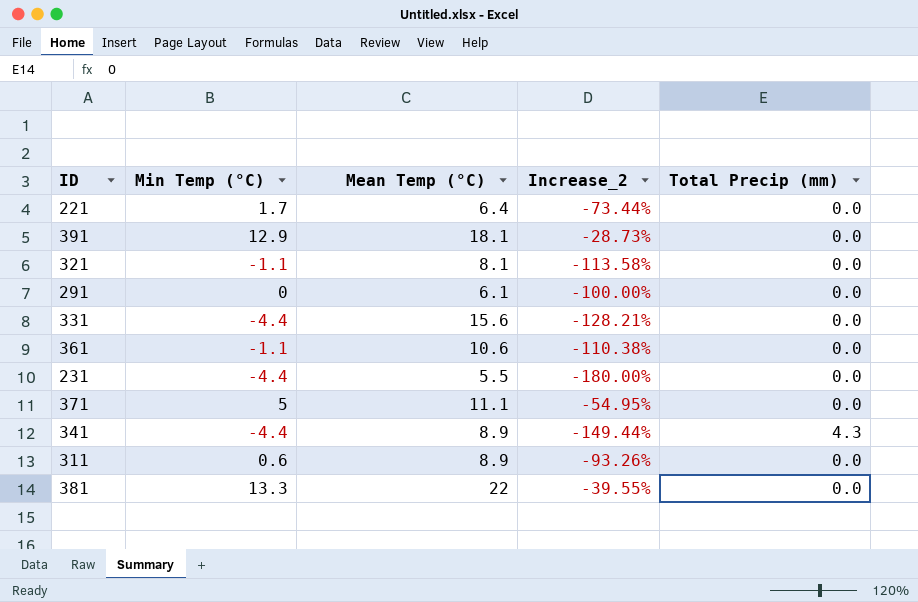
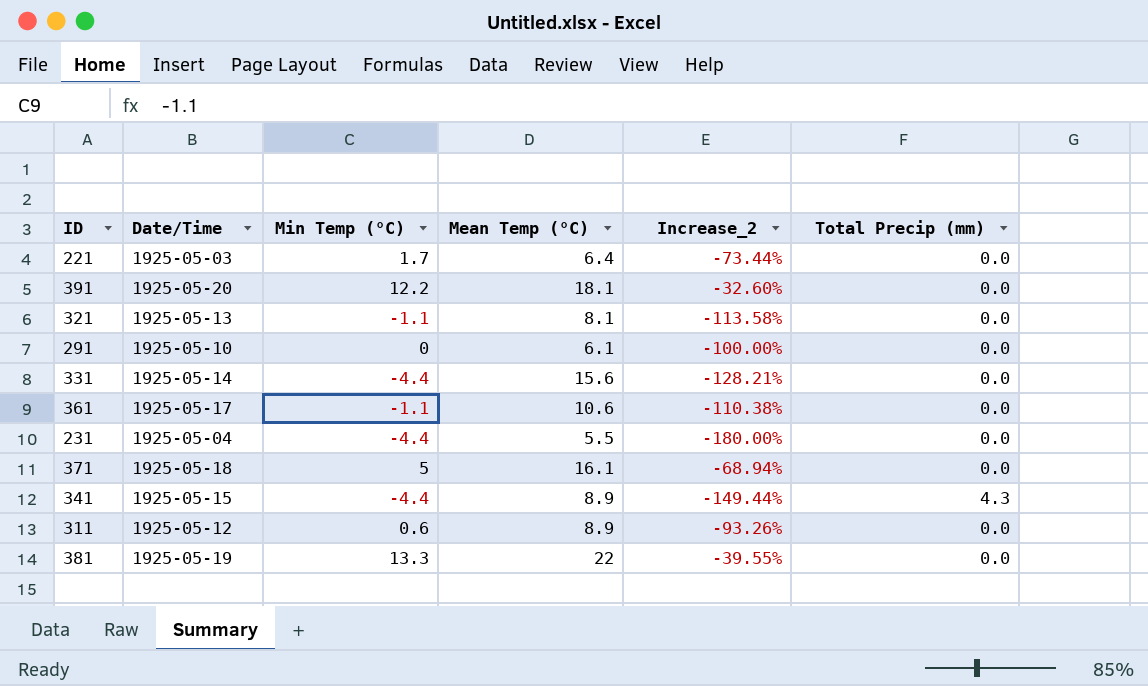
column Date/Time | position: none -> 2
391 | Min Temp (°C): 12.9 -> 12.2
391 | Increase_2: -28.73% -> -32.60%
371 | Mean Temp (°C): 11.1 -> 16.1
371 | Increase_2: -54.95% -> -68.94%

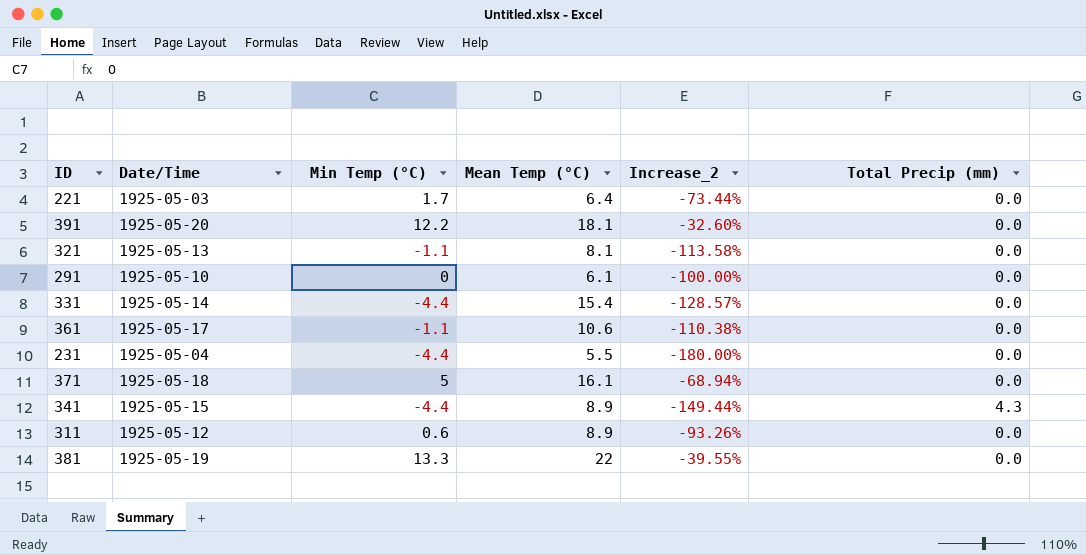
331 | Mean Temp (°C): 15.6 -> 15.4
331 | Increase_2: -128.21% -> -128.57%

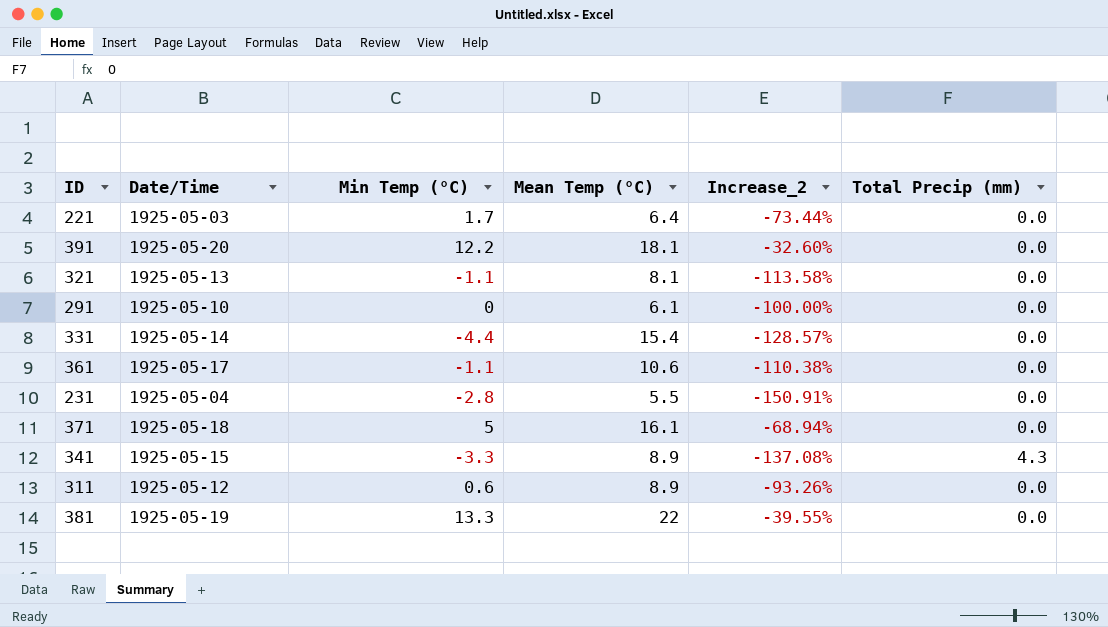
231 | Min Temp (°C): -4.4 -> -2.8
231 | Increase_2: -180.00% -> -150.91%
341 | Min Temp (°C): -4.4 -> -3.3
341 | Increase_2: -149.44% -> -137.08%

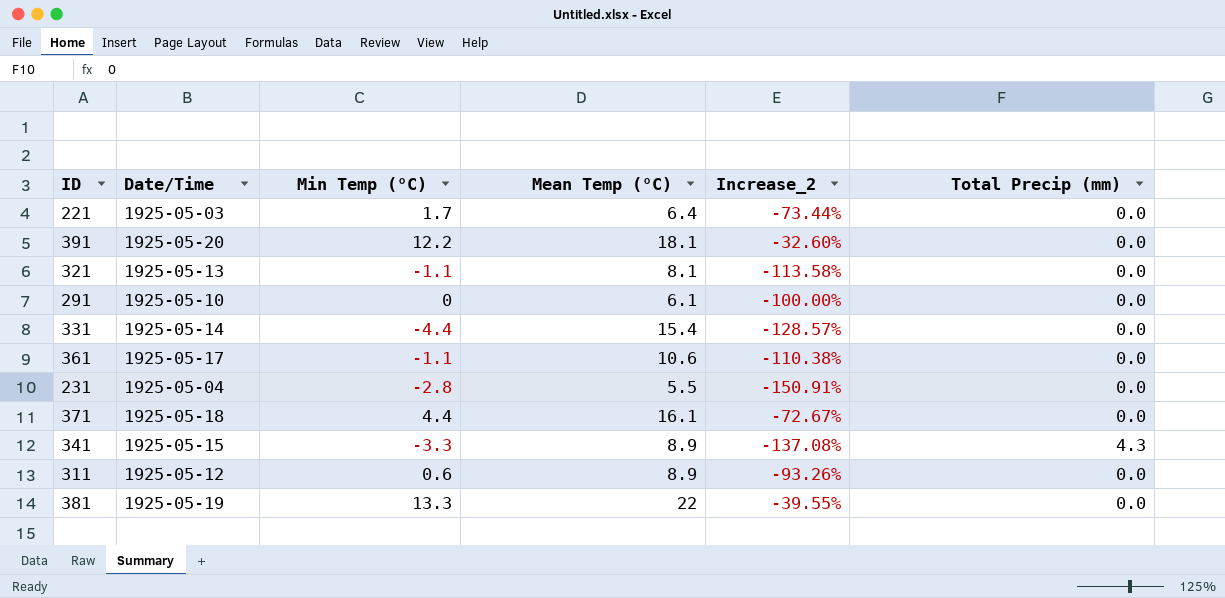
371 | Min Temp (°C): 5 -> 4.4
371 | Increase_2: -68.94% -> -72.67%

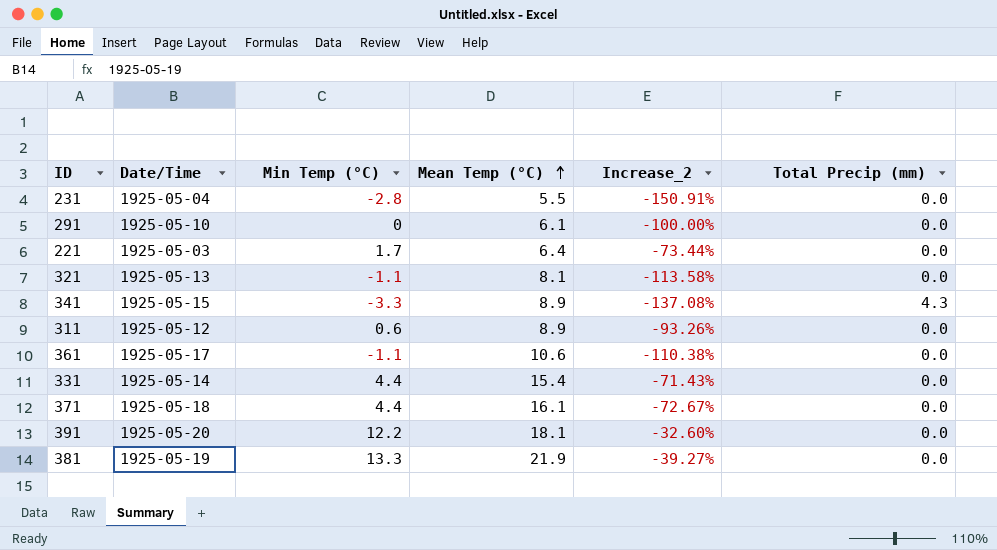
row order: none -> Mean Temp (°C) ascending
331 | Min Temp (°C): -4.4 -> 4.4
331 | Increase_2: -128.57% -> -71.43%
381 | Mean Temp (°C): 22 -> 21.9
381 | Increase_2: -39.55% -> -39.27%

